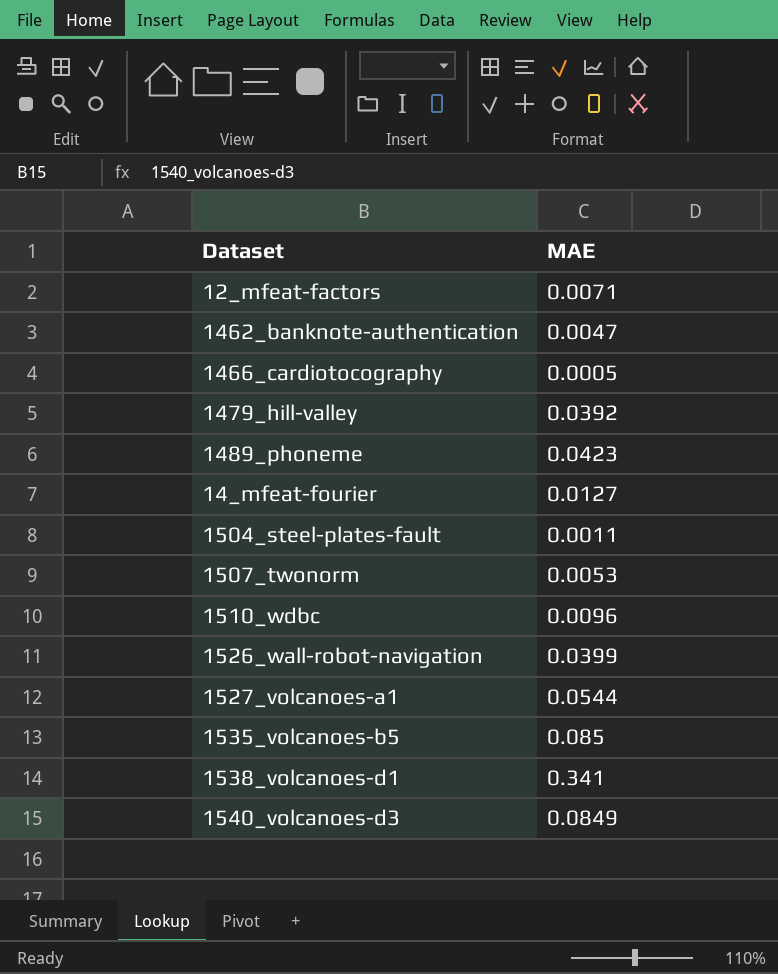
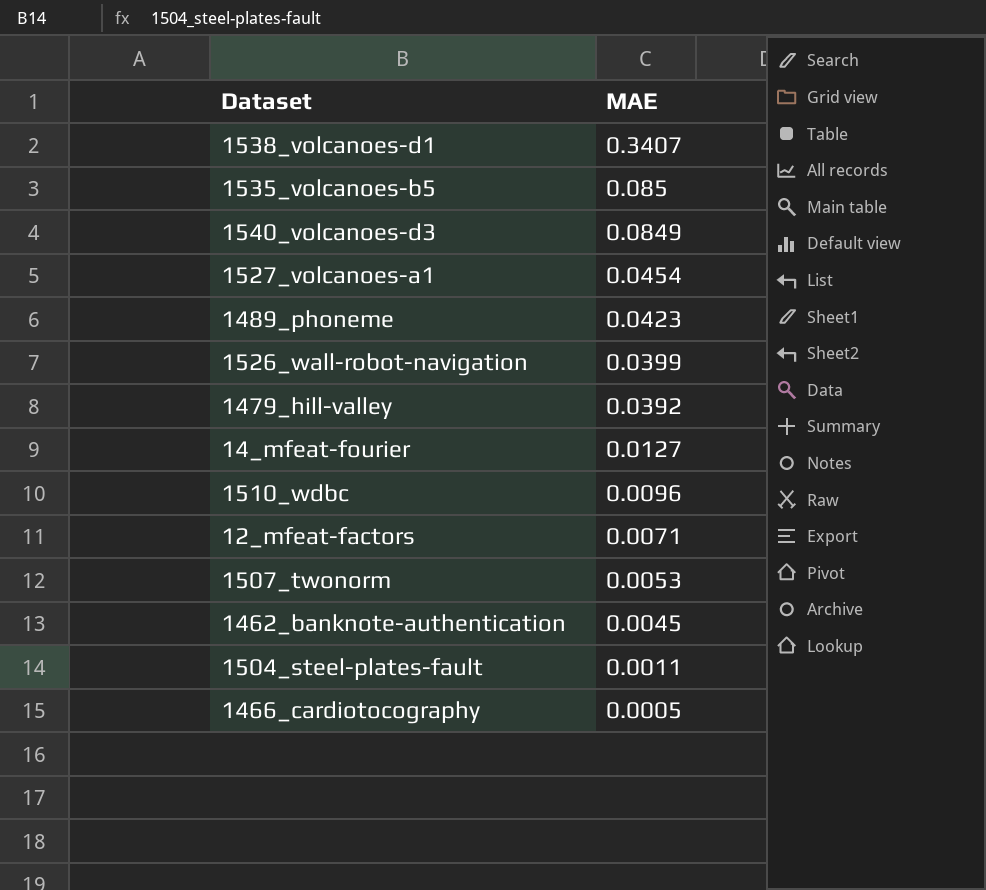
row order: none -> MAE descending
1538_volcanoes-d1 | MAE: 0.341 -> 0.3407
1527_volcanoes-a1 | MAE: 0.0544 -> 0.0454
1462_banknote-authentication | MAE: 0.0047 -> 0.0045

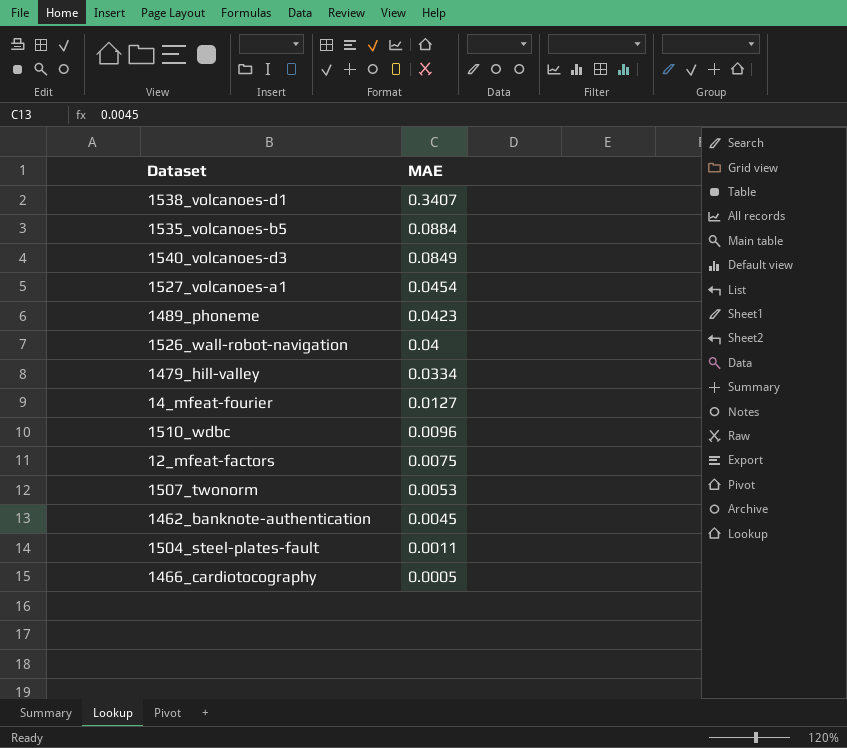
1535_volcanoes-b5 | MAE: 0.085 -> 0.0884
1526_wall-robot-navigation | MAE: 0.0399 -> 0.04
1479_hill-valley | MAE: 0.0392 -> 0.0334
12_mfeat-factors | MAE: 0.0071 -> 0.0075

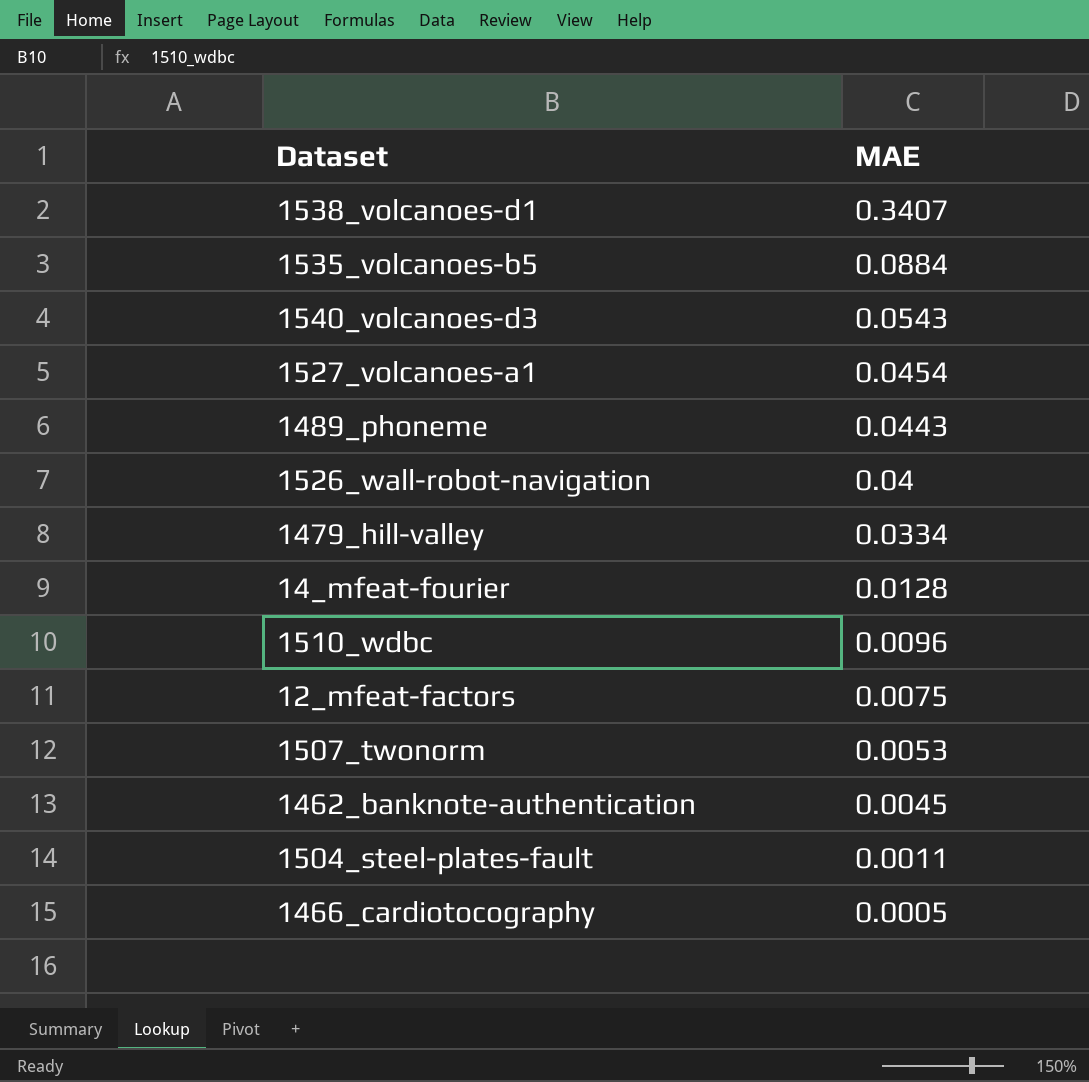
1540_volcanoes-d3 | MAE: 0.0849 -> 0.0543
1489_phoneme | MAE: 0.0423 -> 0.0443
14_mfeat-fourier | MAE: 0.0127 -> 0.0128

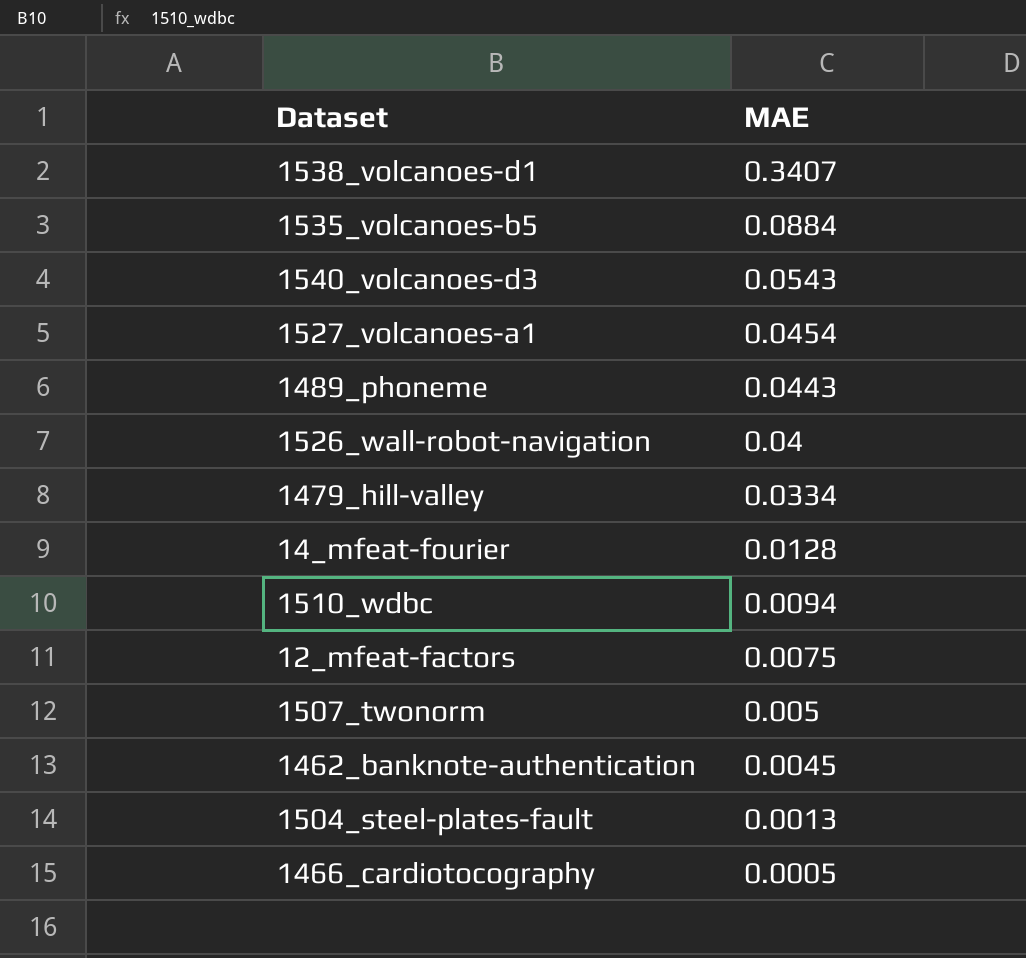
1510_wdbc | MAE: 0.0096 -> 0.0094
1507_twonorm | MAE: 0.0053 -> 0.005
1504_steel-plates-fault | MAE: 0.0011 -> 0.0013

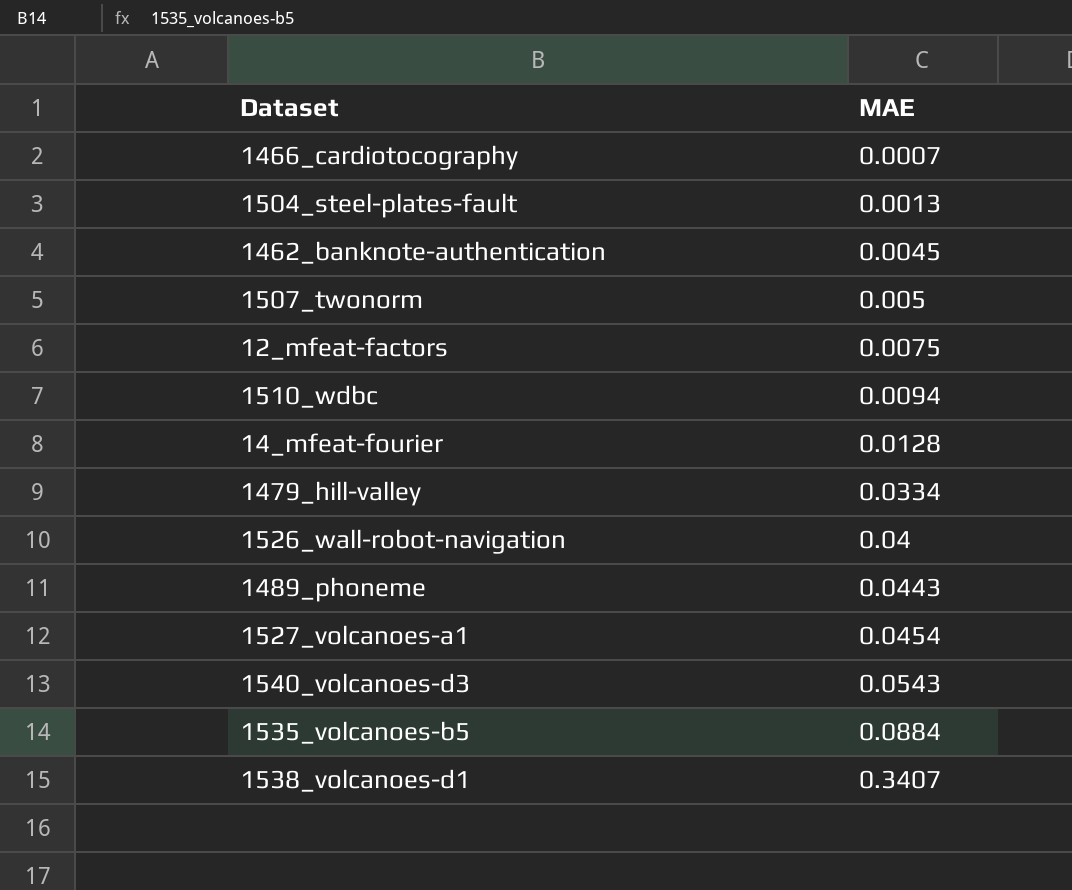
row order: MAE descending -> MAE ascending
1466_cardiotocography | MAE: 0.0005 -> 0.0007

